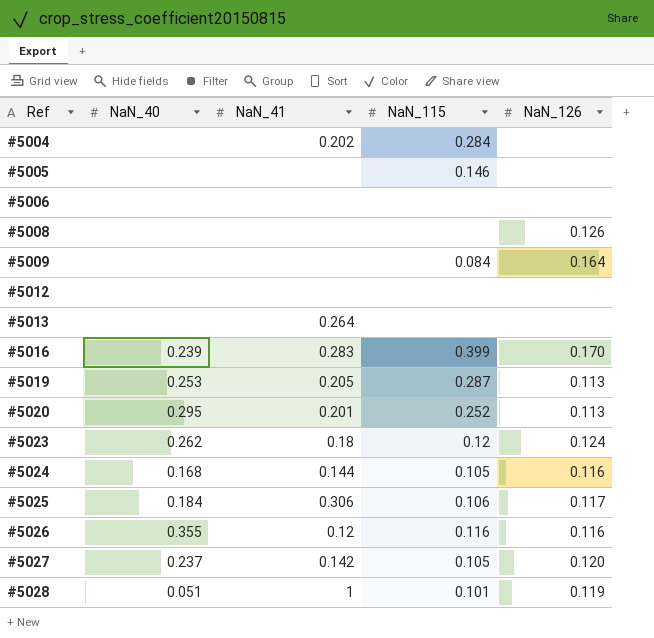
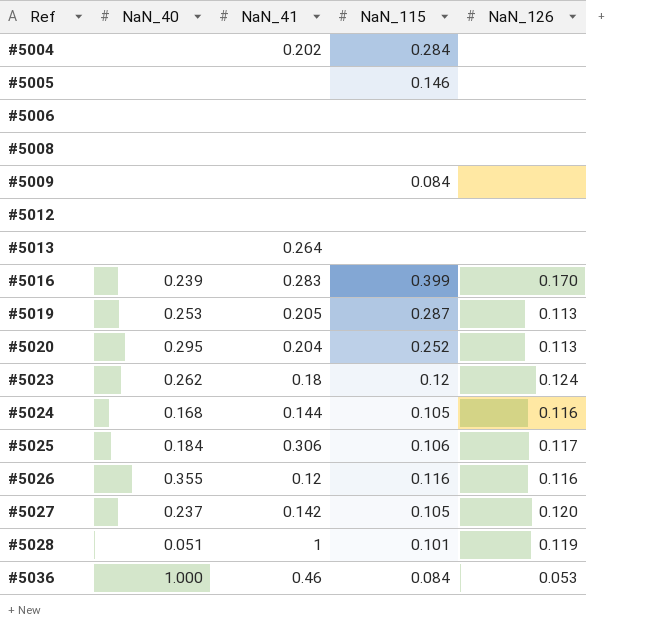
#5008 | NaN_126: 0.126 -> none
#5009 | NaN_126: 0.164 -> none
#5020 | NaN_41: 0.201 -> 0.204
row #5036: none -> 1.000 | 0.46 | 0.084 | 0.053

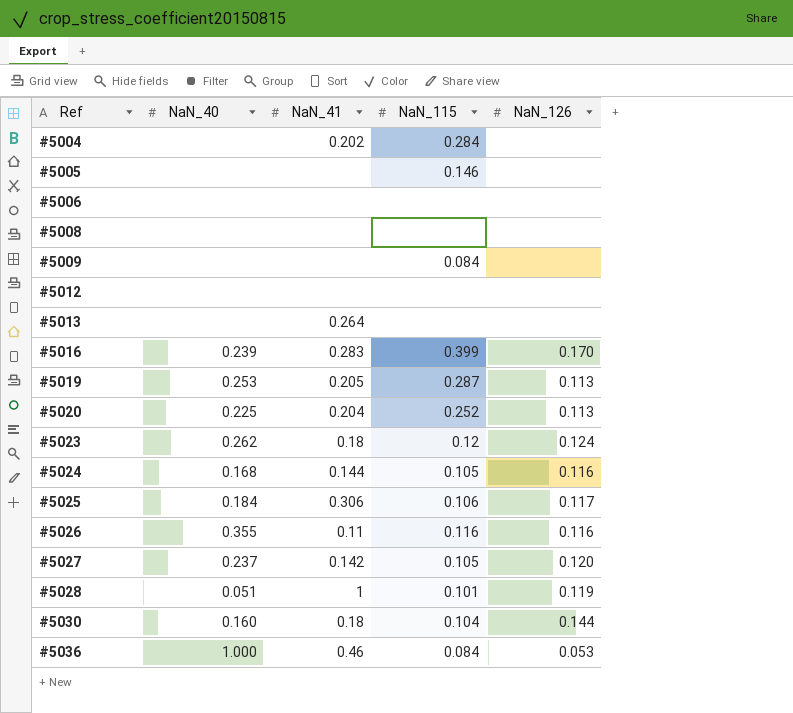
#5020 | NaN_40: 0.295 -> 0.225
#5026 | NaN_41: 0.12 -> 0.11
row #5030: none -> 0.160 | 0.18 | 0.104 | 0.144

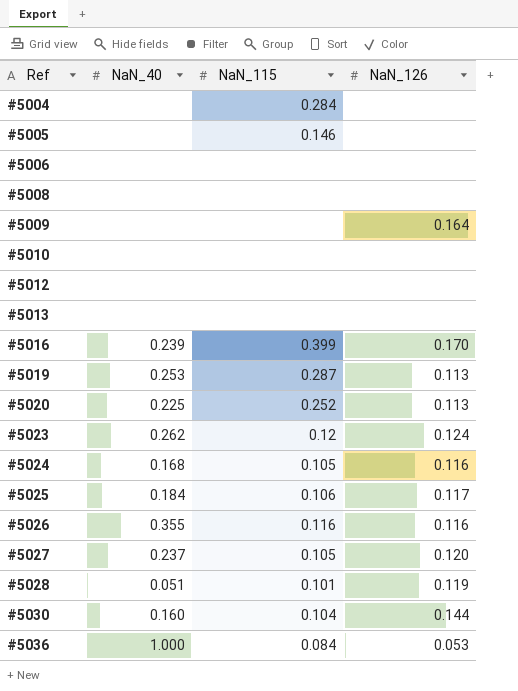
column NaN_41 | position: 3 -> none
#5009 | NaN_115: 0.084 -> none
#5009 | NaN_126: none -> 0.164
row #5010: none -> none | none | none

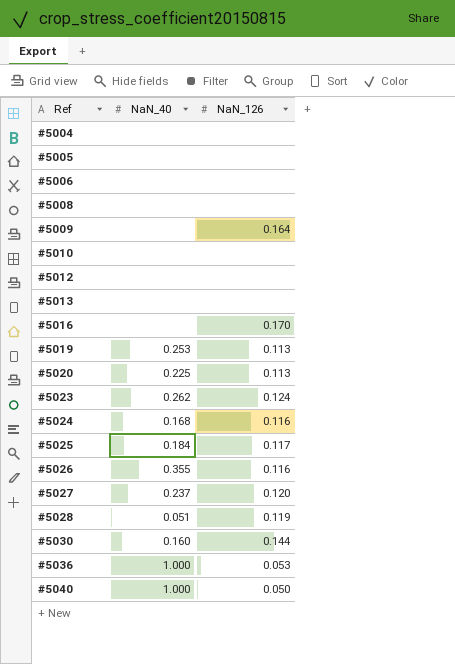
column NaN_115 | position: 3 -> none
#5016 | NaN_40: 0.239 -> none
row #5040: none -> 1.000 | 0.050

